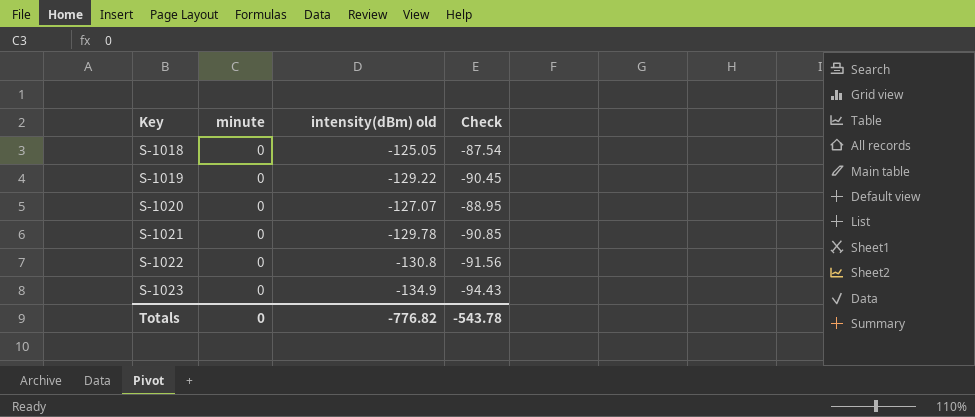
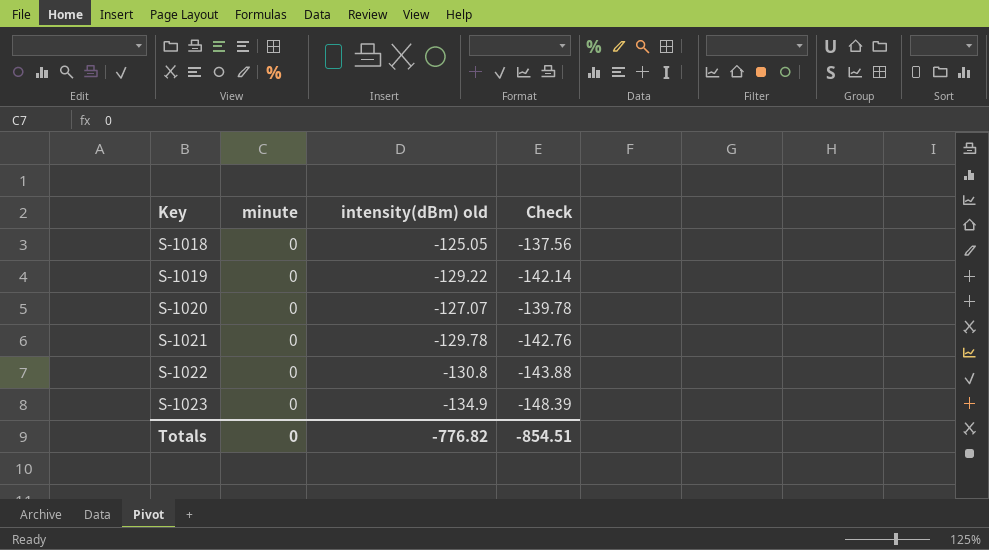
column Check | formula: [intensity(dBm) old] * 0.7 -> [intensity(dBm) old] * 1.1
Totals | Check: -543.78 -> -854.51

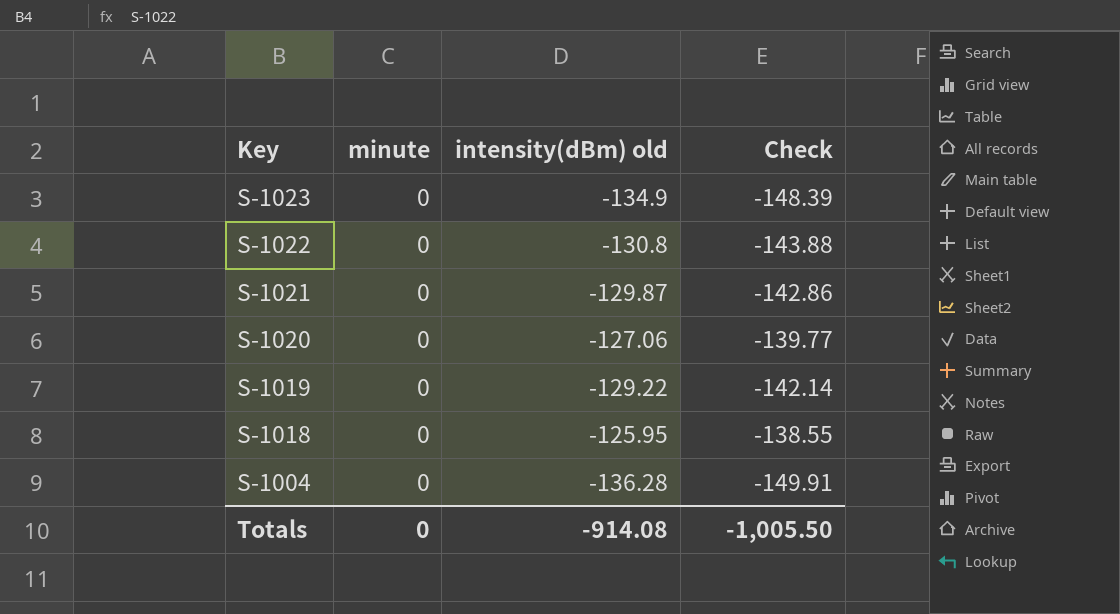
row order: Key ascending -> Key descending
S-1021 | intensity(dBm) old: -129.78 -> -129.87
S-1021 | Check: -142.76 -> -142.86
S-1020 | intensity(dBm) old: -127.07 -> -127.06
S-1020 | Check: -139.78 -> -139.77
S-1018 | intensity(dBm) old: -125.05 -> -125.95
S-1018 | Check: -137.56 -> -138.55
row S-1004: none -> 0 | -136.28 | -149.91
Totals | intensity(dBm) old: -776.82 -> -914.08
Totals | Check: -854.51 -> -1,005.50

